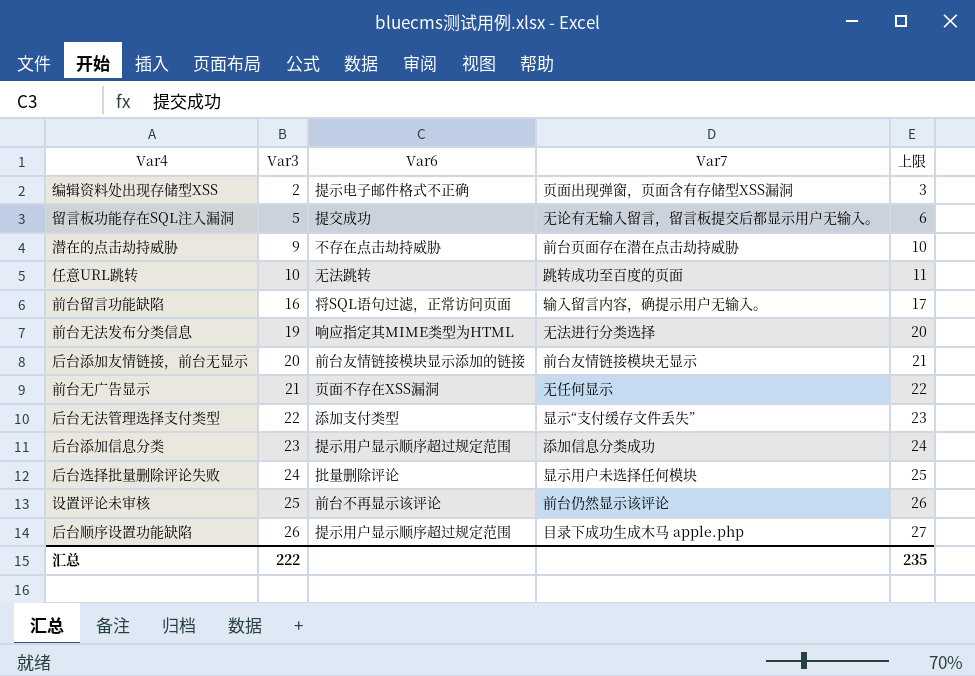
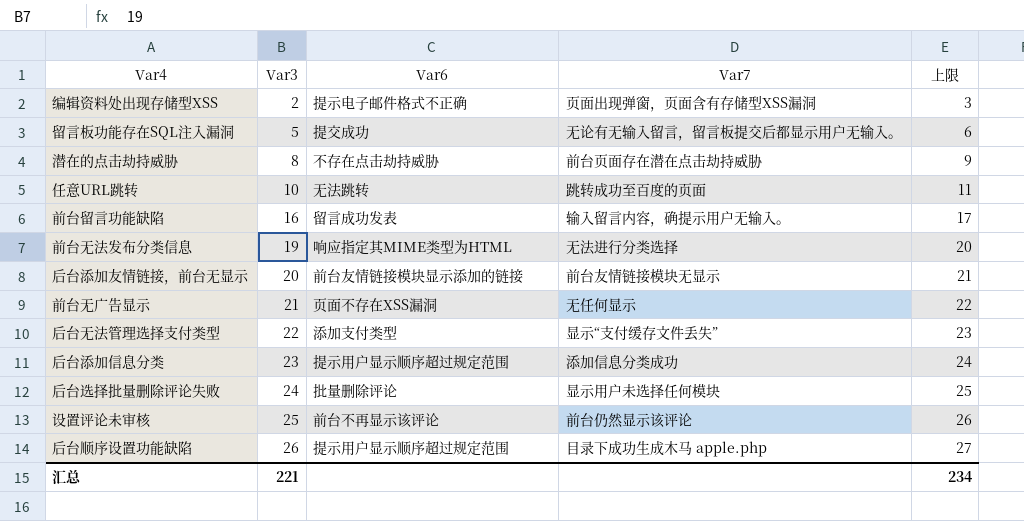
潜在的点击劫持威胁 | Var3: 9 -> 8
潜在的点击劫持威胁 | 上限: 10 -> 9
前台留言功能缺陷 | Var6: 将SQL语句过滤，正常访问页面 -> 留言成功发表
汇总 | Var3: 222 -> 221
汇总 | 上限: 235 -> 234

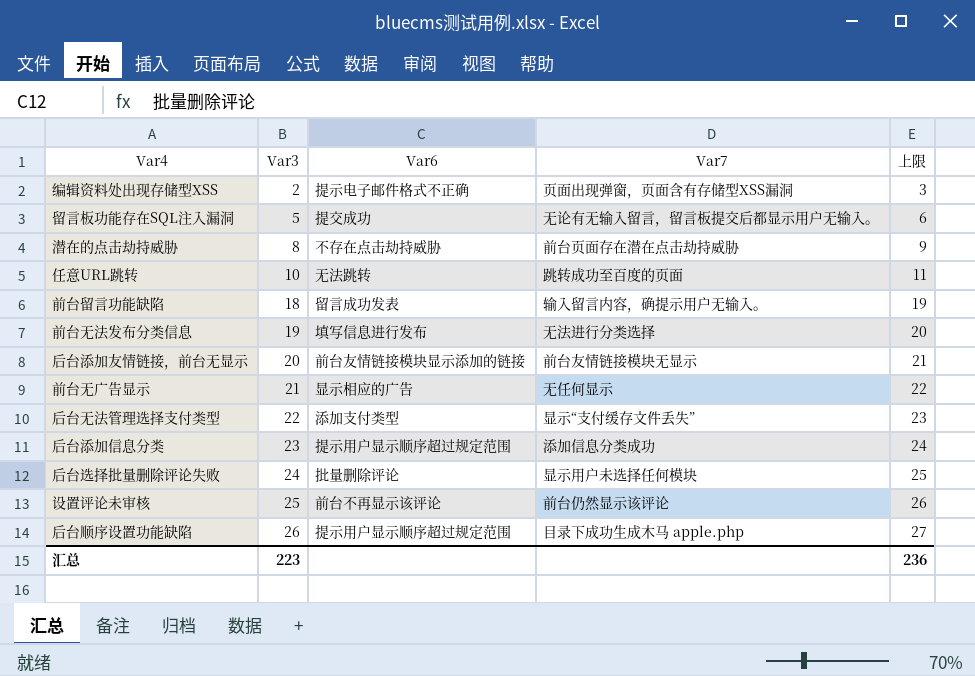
前台留言功能缺陷 | Var3: 16 -> 18
前台留言功能缺陷 | 上限: 17 -> 19
前台无法发布分类信息 | Var6: 响应指定其MIME类型为HTML -> 填写信息进行发布
前台无广告显示 | Var6: 页面不存在XSS漏洞 -> 显示相应的广告
汇总 | Var3: 221 -> 223
汇总 | 上限: 234 -> 236

